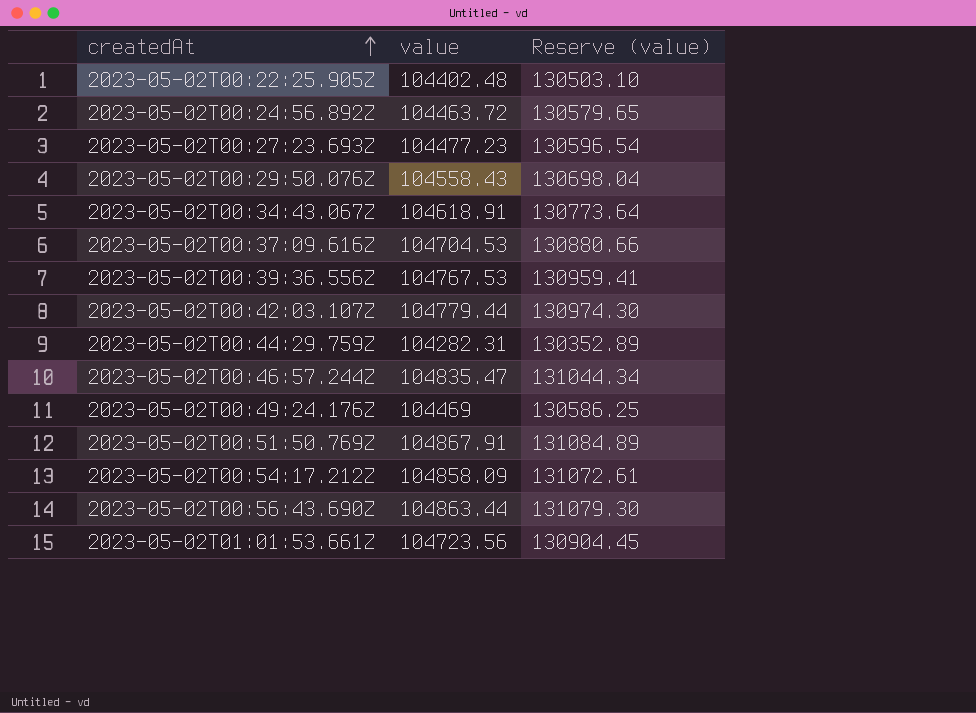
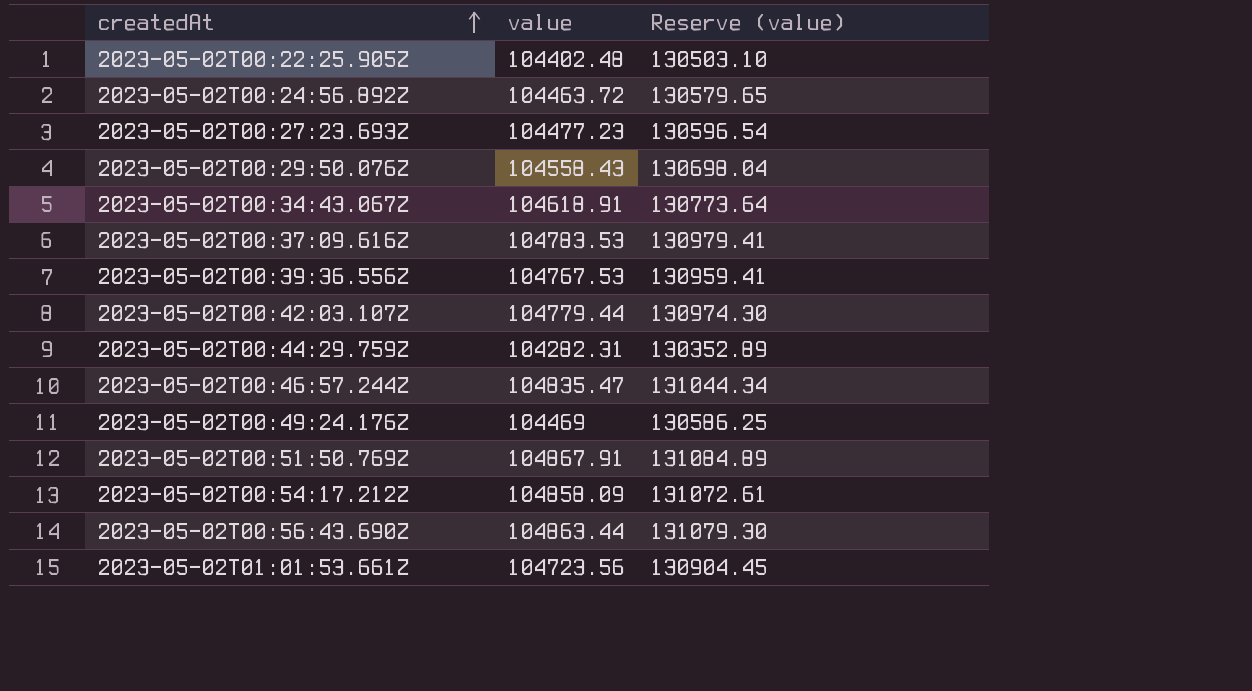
2023-05-02T00:37:09.616Z | value: 104704.53 -> 104783.53
2023-05-02T00:37:09.616Z | Reserve (value): 130880.66 -> 130979.41

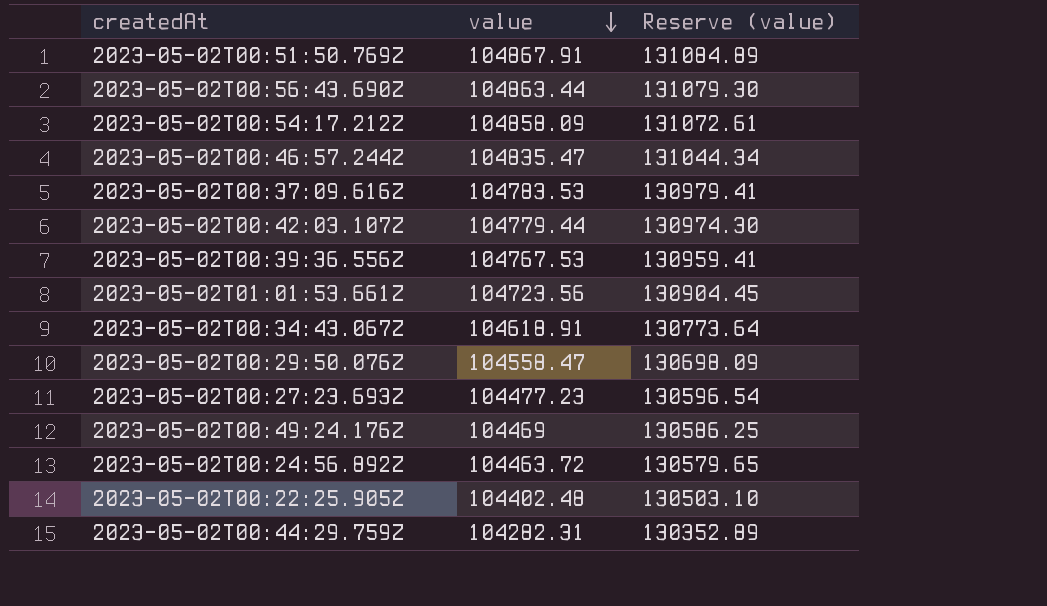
row order: createdAt ascending -> value descending
2023-05-02T00:29:50.076Z | value: 104558.43 -> 104558.47
2023-05-02T00:29:50.076Z | Reserve (value): 130698.04 -> 130698.09

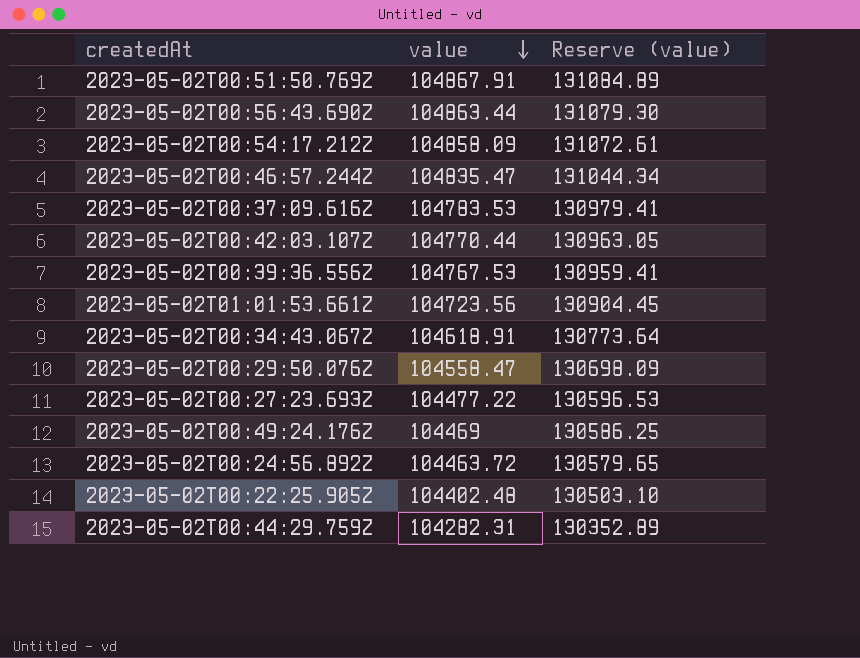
2023-05-02T00:42:03.107Z | value: 104779.44 -> 104770.44
2023-05-02T00:42:03.107Z | Reserve (value): 130974.30 -> 130963.05
2023-05-02T00:27:23.693Z | value: 104477.23 -> 104477.22
2023-05-02T00:27:23.693Z | Reserve (value): 130596.54 -> 130596.53

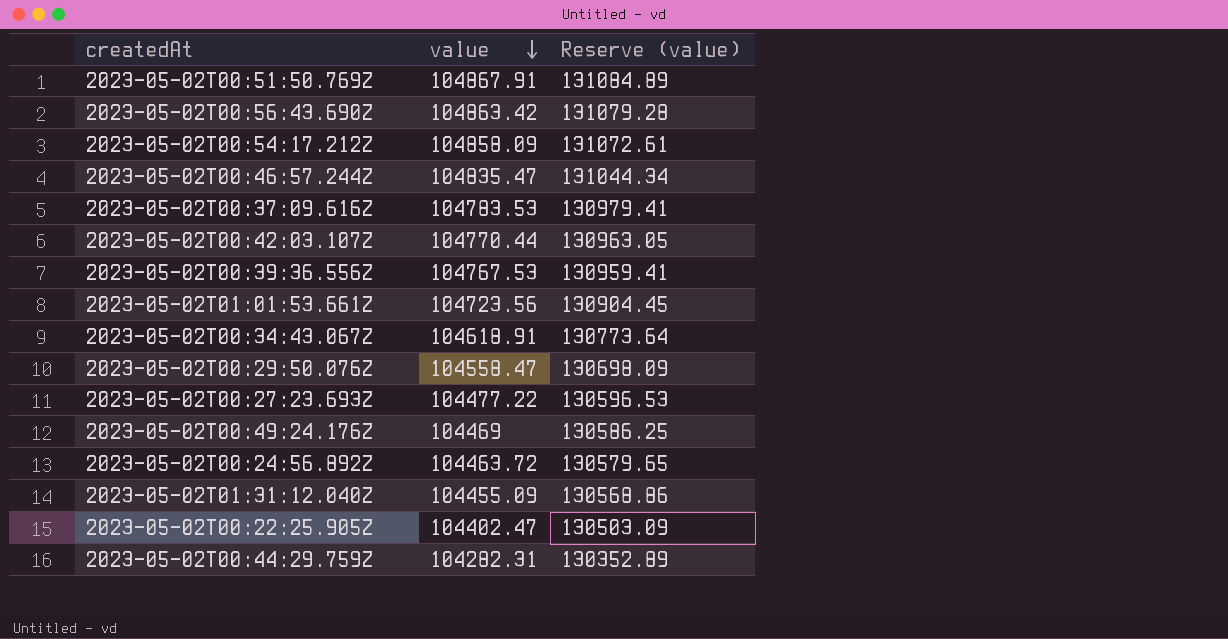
2023-05-02T00:56:43.690Z | value: 104863.44 -> 104863.42
2023-05-02T00:56:43.690Z | Reserve (value): 131079.30 -> 131079.28
row 2023-05-02T01:31:12.040Z: none -> 104455.09 | 130568.86
2023-05-02T00:22:25.905Z | value: 104402.48 -> 104402.47
2023-05-02T00:22:25.905Z | Reserve (value): 130503.10 -> 130503.09

